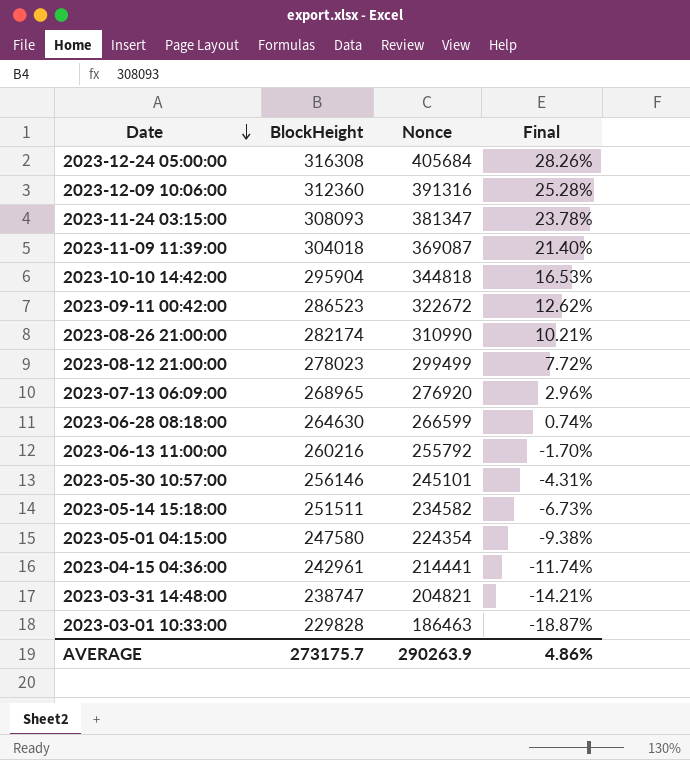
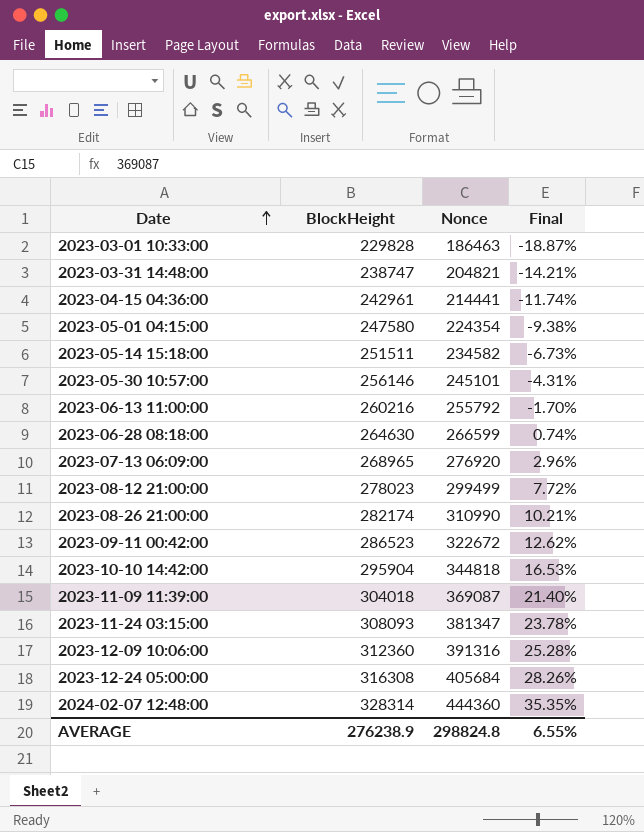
row order: Date descending -> Date ascending
row 2024-02-07 12:48:00: none -> 328314 | 444360 | 35.35%
AVERAGE | BlockHeight: 273175.7 -> 276238.9
AVERAGE | Nonce: 290263.9 -> 298824.8
AVERAGE | Final: 4.86% -> 6.55%

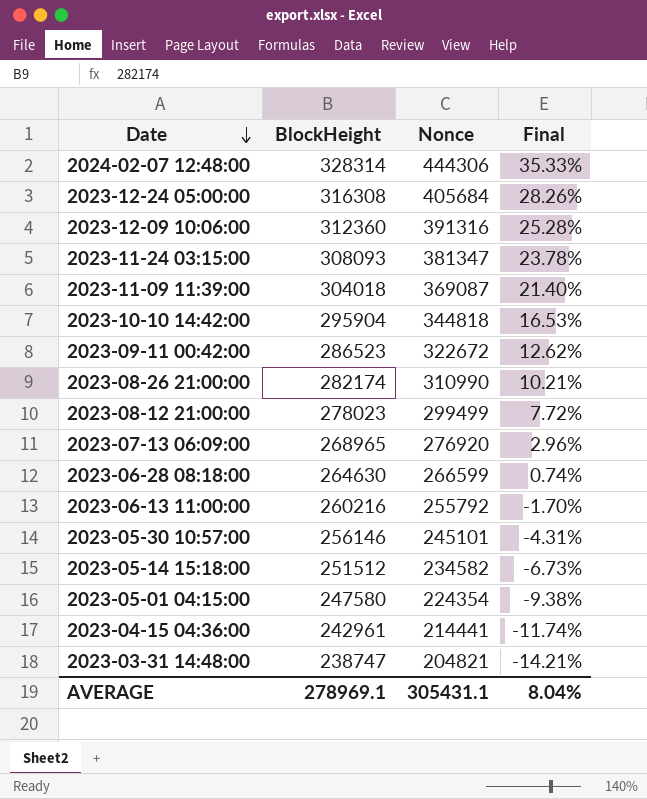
row order: Date ascending -> Date descending
row 2023-03-01 10:33:00: 229828 | 186463 | -18.87% -> none
2024-02-07 12:48:00 | Nonce: 444360 -> 444306
2024-02-07 12:48:00 | Final: 35.35% -> 35.33%
2023-05-14 15:18:00 | BlockHeight: 251511 -> 251512
AVERAGE | BlockHeight: 276238.9 -> 278969.1
AVERAGE | Nonce: 298824.8 -> 305431.1
AVERAGE | Final: 6.55% -> 8.04%

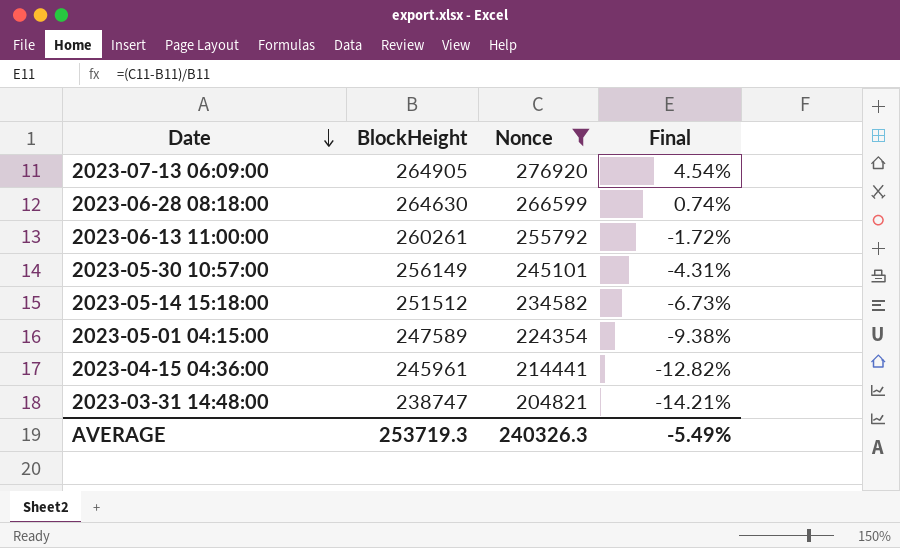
filter: none -> Nonce <= 276920
2023-07-13 06:09:00 | BlockHeight: 268965 -> 264905
2023-07-13 06:09:00 | Final: 2.96% -> 4.54%
2023-06-13 11:00:00 | BlockHeight: 260216 -> 260261
2023-06-13 11:00:00 | Final: -1.70% -> -1.72%
2023-05-30 10:57:00 | BlockHeight: 256146 -> 256149
2023-05-01 04:15:00 | BlockHeight: 247580 -> 247589
2023-04-15 04:36:00 | BlockHeight: 242961 -> 245961
2023-04-15 04:36:00 | Final: -11.74% -> -12.82%
AVERAGE | BlockHeight: 278969.1 -> 253719.3
AVERAGE | Nonce: 305431.1 -> 240326.3
AVERAGE | Final: 8.04% -> -5.49%

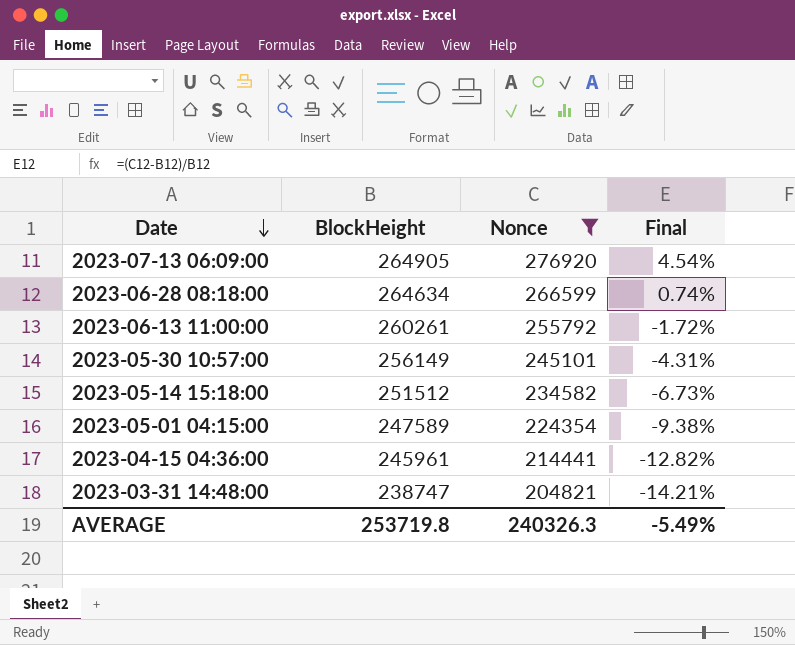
2023-06-28 08:18:00 | BlockHeight: 264630 -> 264634
AVERAGE | BlockHeight: 253719.3 -> 253719.8

